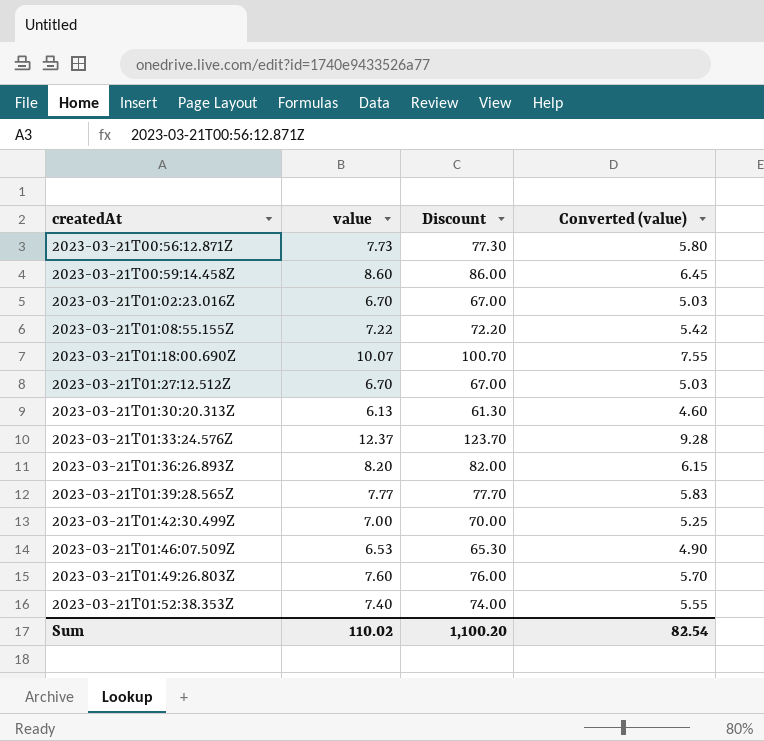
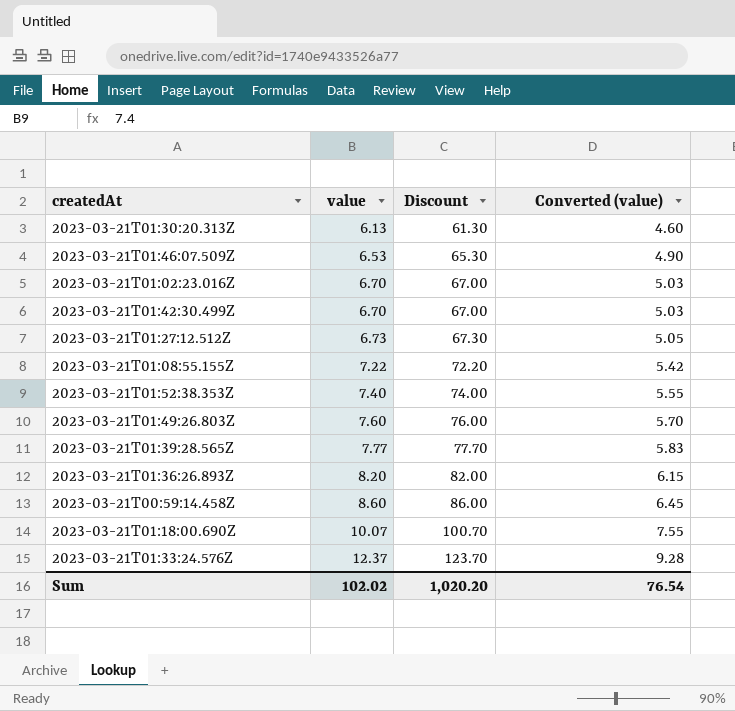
row order: createdAt ascending -> value ascending
row 2023-03-21T00:56:12.871Z: 7.73 | 77.30 | 5.80 -> none
2023-03-21T01:42:30.499Z | value: 7.00 -> 6.70
2023-03-21T01:42:30.499Z | Discount: 70.00 -> 67.00
2023-03-21T01:42:30.499Z | Converted (value): 5.25 -> 5.03
2023-03-21T01:27:12.512Z | value: 6.70 -> 6.73
2023-03-21T01:27:12.512Z | Discount: 67.00 -> 67.30
2023-03-21T01:27:12.512Z | Converted (value): 5.03 -> 5.05
Sum | value: 110.02 -> 102.02
Sum | Discount: 1,100.20 -> 1,020.20
Sum | Converted (value): 82.54 -> 76.54

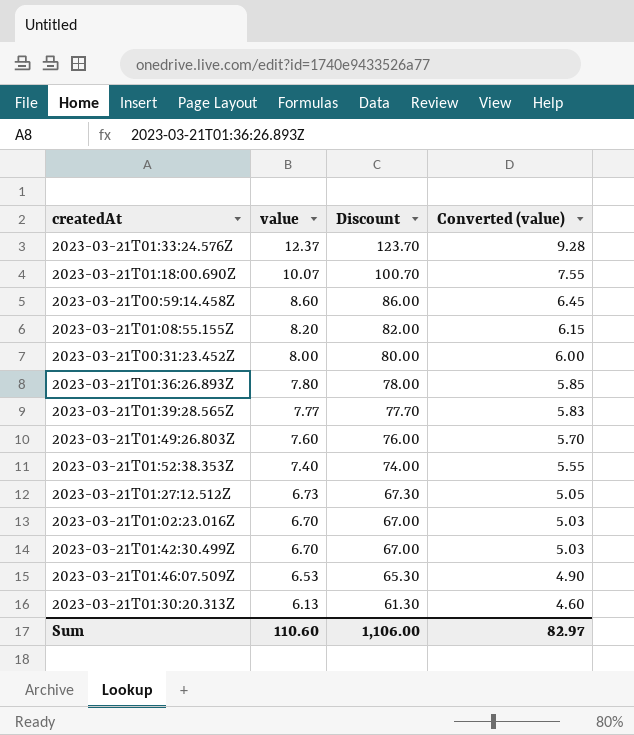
row order: value ascending -> value descending
2023-03-21T01:08:55.155Z | value: 7.22 -> 8.20
2023-03-21T01:08:55.155Z | Discount: 72.20 -> 82.00
2023-03-21T01:08:55.155Z | Converted (value): 5.42 -> 6.15
row 2023-03-21T00:31:23.452Z: none -> 8.00 | 80.00 | 6.00
2023-03-21T01:36:26.893Z | value: 8.20 -> 7.80
2023-03-21T01:36:26.893Z | Discount: 82.00 -> 78.00
2023-03-21T01:36:26.893Z | Converted (value): 6.15 -> 5.85
Sum | value: 102.02 -> 110.60
Sum | Discount: 1,020.20 -> 1,106.00
Sum | Converted (value): 76.54 -> 82.97

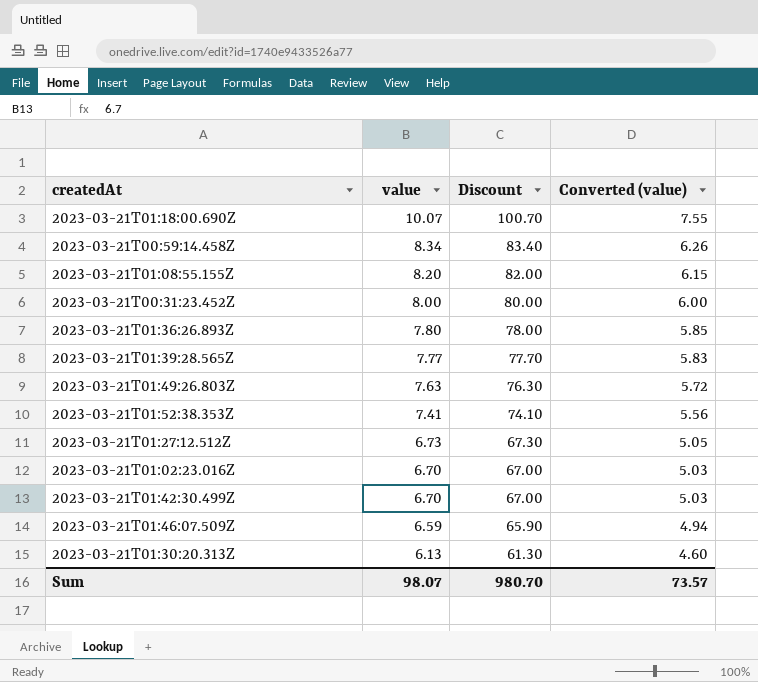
row 2023-03-21T01:33:24.576Z: 12.37 | 123.70 | 9.28 -> none
2023-03-21T00:59:14.458Z | value: 8.60 -> 8.34
2023-03-21T00:59:14.458Z | Discount: 86.00 -> 83.40
2023-03-21T00:59:14.458Z | Converted (value): 6.45 -> 6.26
2023-03-21T01:49:26.803Z | value: 7.60 -> 7.63
2023-03-21T01:49:26.803Z | Discount: 76.00 -> 76.30
2023-03-21T01:49:26.803Z | Converted (value): 5.70 -> 5.72
2023-03-21T01:52:38.353Z | value: 7.40 -> 7.41
2023-03-21T01:52:38.353Z | Discount: 74.00 -> 74.10
2023-03-21T01:52:38.353Z | Converted (value): 5.55 -> 5.56
2023-03-21T01:46:07.509Z | value: 6.53 -> 6.59
2023-03-21T01:46:07.509Z | Discount: 65.30 -> 65.90
2023-03-21T01:46:07.509Z | Converted (value): 4.90 -> 4.94
Sum | value: 110.60 -> 98.07
Sum | Discount: 1,106.00 -> 980.70
Sum | Converted (value): 82.97 -> 73.57

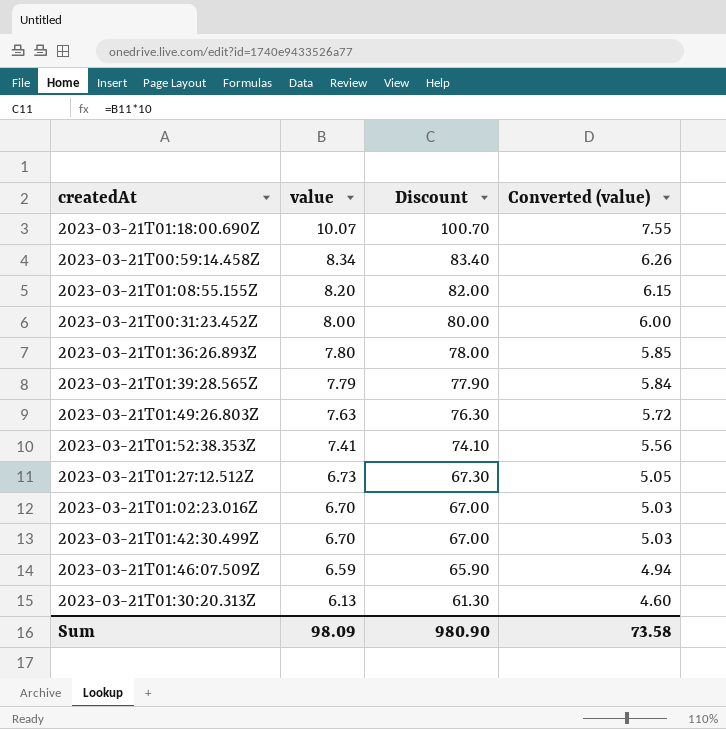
2023-03-21T01:39:28.565Z | value: 7.77 -> 7.79
2023-03-21T01:39:28.565Z | Discount: 77.70 -> 77.90
2023-03-21T01:39:28.565Z | Converted (value): 5.83 -> 5.84
Sum | value: 98.07 -> 98.09
Sum | Discount: 980.70 -> 980.90
Sum | Converted (value): 73.57 -> 73.58

